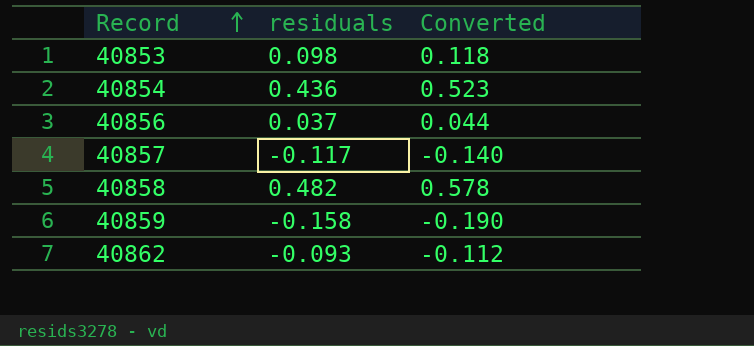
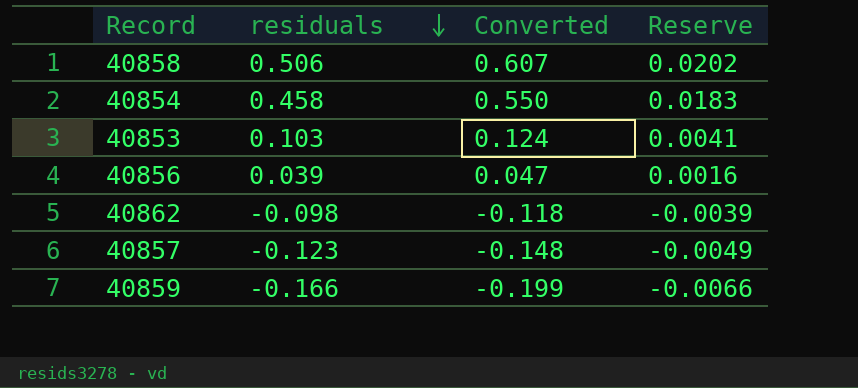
row order: Record ascending -> residuals descending
column Reserve | formula: none -> [residuals] * 0.04
40858 | residuals: 0.482 -> 0.506
40858 | Converted: 0.578 -> 0.607
40854 | residuals: 0.436 -> 0.458
40854 | Converted: 0.523 -> 0.550
40853 | residuals: 0.098 -> 0.103
40853 | Converted: 0.118 -> 0.124
40856 | residuals: 0.037 -> 0.039
40856 | Converted: 0.044 -> 0.047
40862 | residuals: -0.093 -> -0.098
40862 | Converted: -0.112 -> -0.118
40857 | residuals: -0.117 -> -0.123
40857 | Converted: -0.140 -> -0.148
40859 | residuals: -0.158 -> -0.166
40859 | Converted: -0.190 -> -0.199

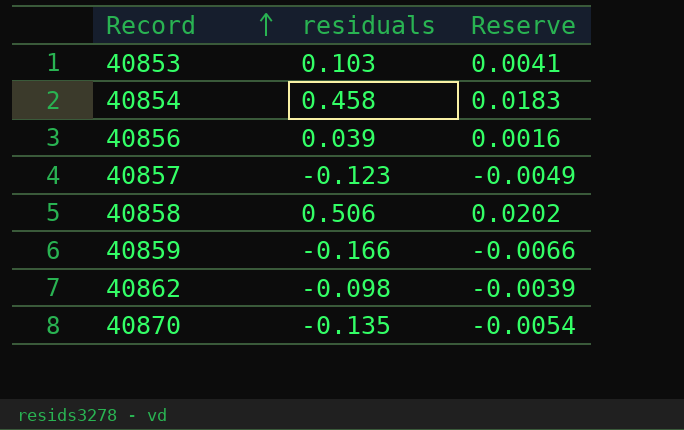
row order: residuals descending -> Record ascending
column Converted | formula: [residuals] * 1.2 -> none
row 40870: none -> -0.135 | -0.0054

